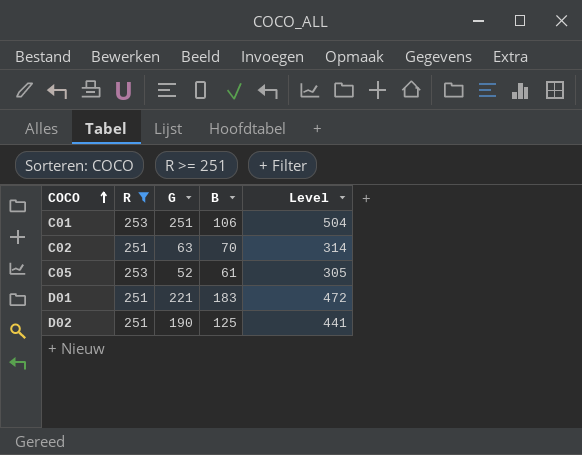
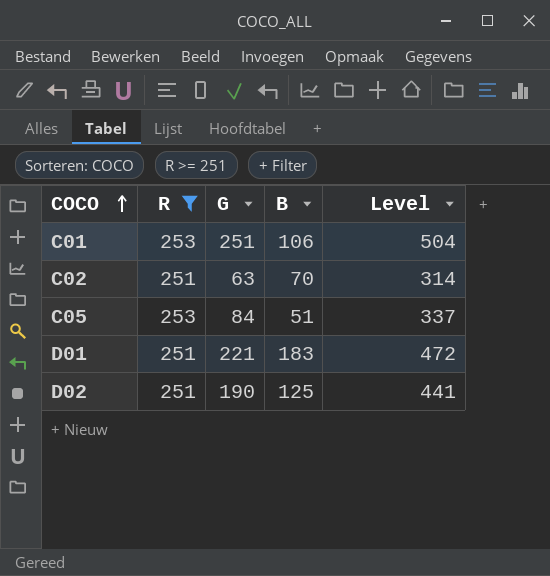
C05 | G: 52 -> 84
C05 | B: 61 -> 51
C05 | Level: 305 -> 337

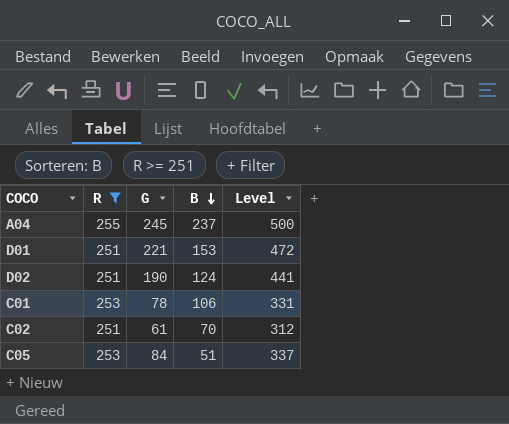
row order: COCO ascending -> B descending
row A04: none -> 255 | 245 | 237 | 500
D01 | B: 183 -> 153
D02 | B: 125 -> 124
C01 | G: 251 -> 78
C01 | Level: 504 -> 331
C02 | G: 63 -> 61
C02 | Level: 314 -> 312

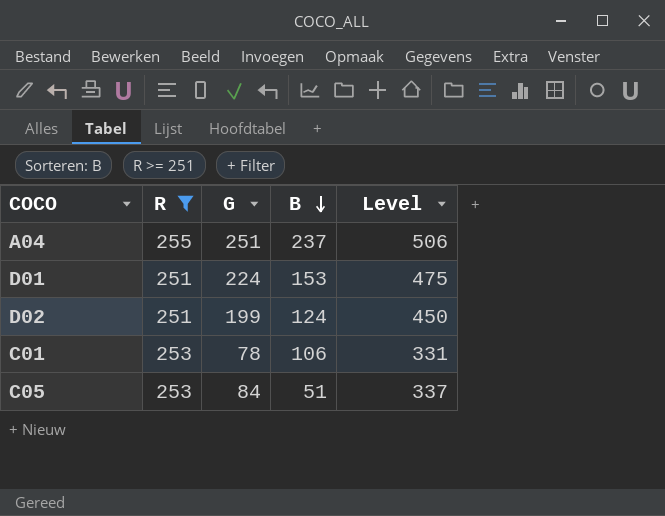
row C02: 251 | 61 | 70 | 312 -> none
A04 | G: 245 -> 251
A04 | Level: 500 -> 506
D01 | G: 221 -> 224
D01 | Level: 472 -> 475
D02 | G: 190 -> 199
D02 | Level: 441 -> 450

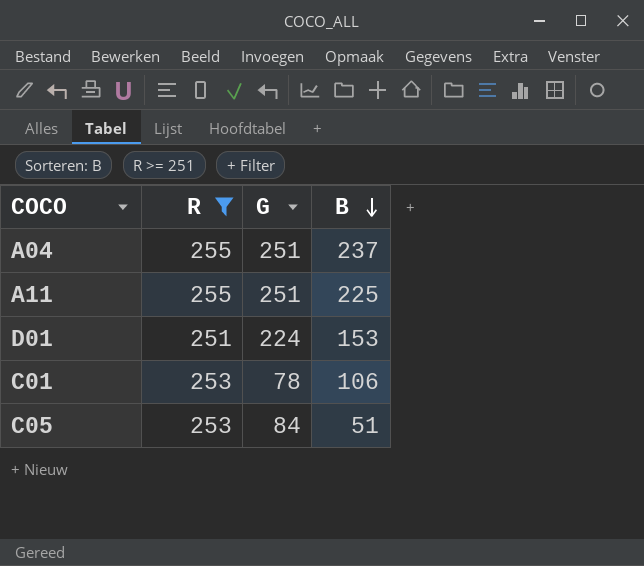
column Level | formula: [R] + [G] -> none
row D02: 251 | 199 | 124 | 450 -> none
row A11: none -> 255 | 251 | 225

